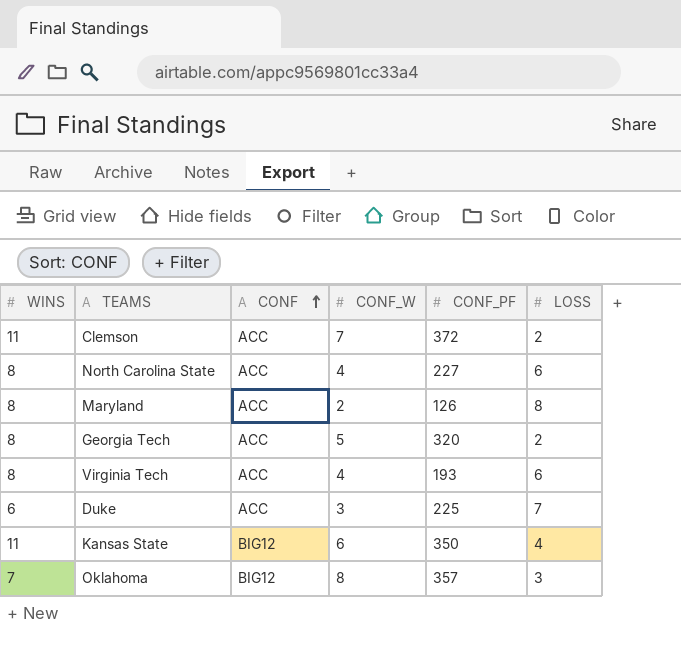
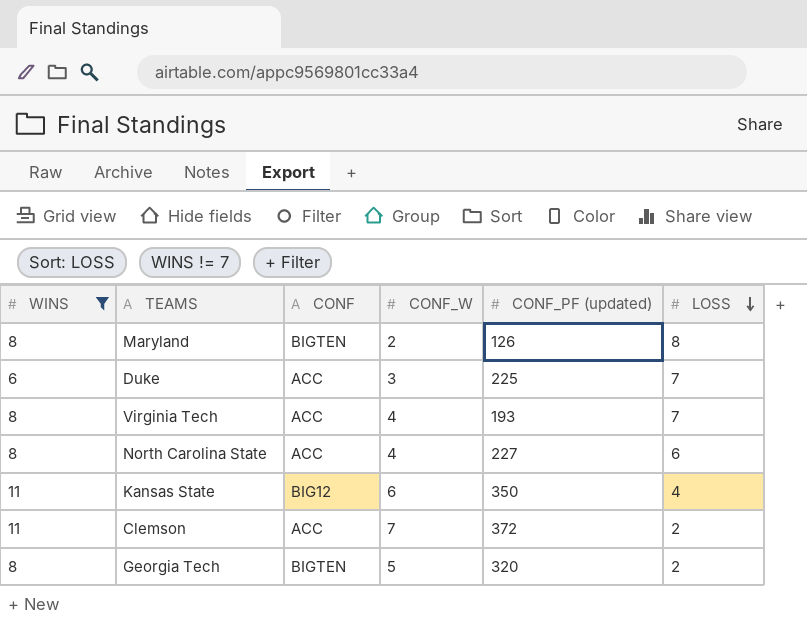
filter: none -> WINS != 7
row order: CONF ascending -> LOSS descending
column name: CONF_PF -> CONF_PF (updated)
Maryland | CONF: ACC -> BIGTEN
Virginia Tech | LOSS: 6 -> 7
Georgia Tech | CONF: ACC -> BIGTEN

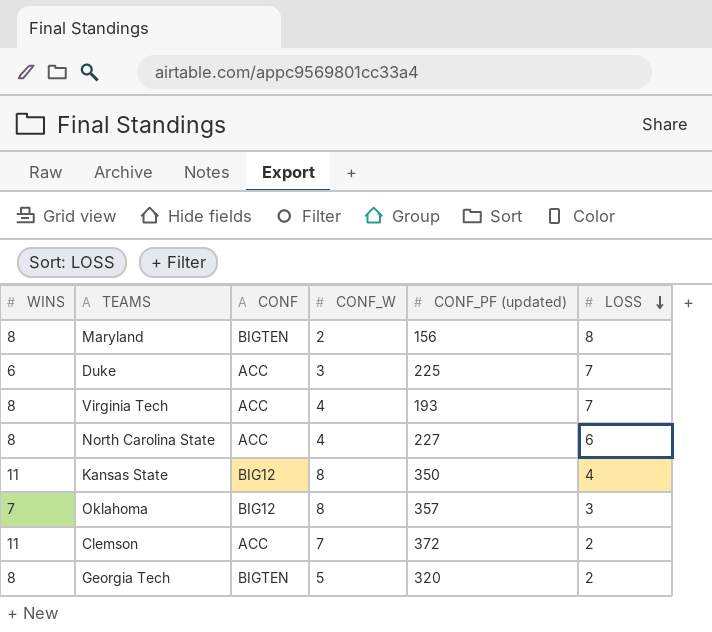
filter: WINS != 7 -> none
Maryland | CONF_PF (updated): 126 -> 156
Kansas State | CONF_W: 6 -> 8

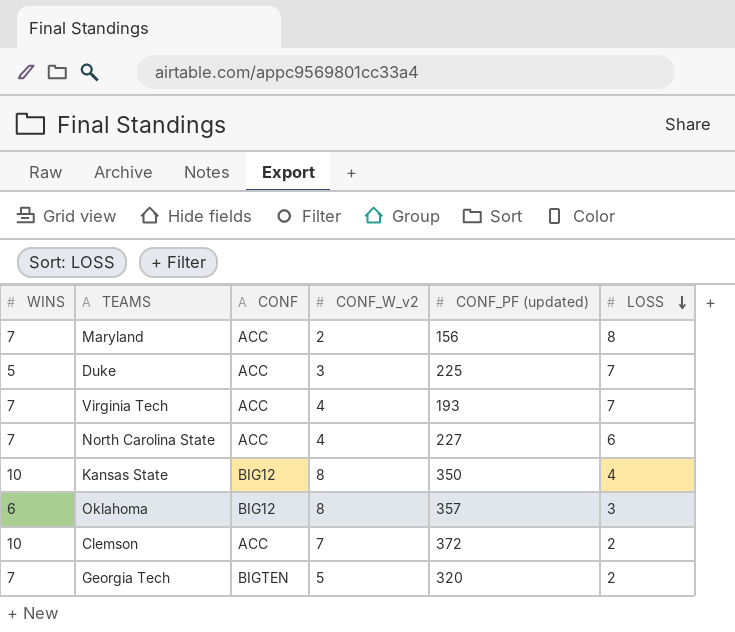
column name: CONF_W -> CONF_W_v2
Maryland | WINS: 8 -> 7
Maryland | CONF: BIGTEN -> ACC
Duke | WINS: 6 -> 5
Virginia Tech | WINS: 8 -> 7
North Carolina State | WINS: 8 -> 7
Kansas State | WINS: 11 -> 10
Oklahoma | WINS: 7 -> 6
Clemson | WINS: 11 -> 10
Georgia Tech | WINS: 8 -> 7

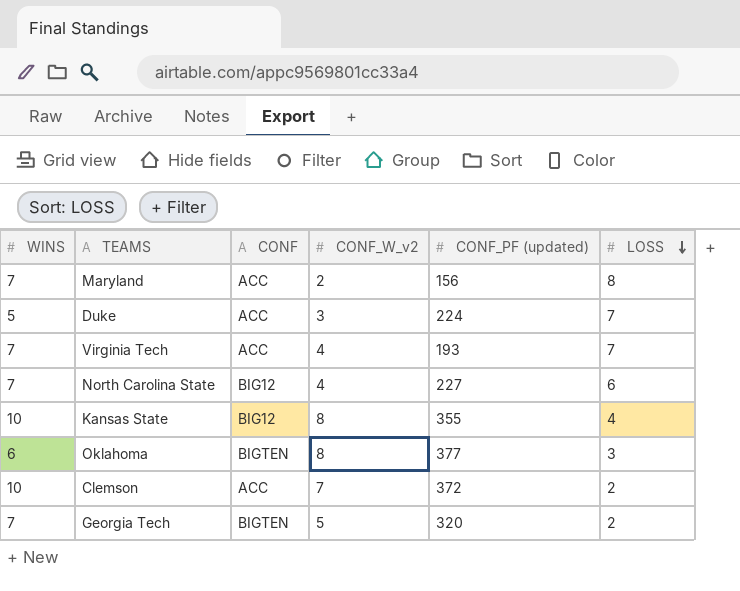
Duke | CONF_PF (updated): 225 -> 224
North Carolina State | CONF: ACC -> BIG12
Kansas State | CONF_PF (updated): 350 -> 355
Oklahoma | CONF: BIG12 -> BIGTEN
Oklahoma | CONF_PF (updated): 357 -> 377

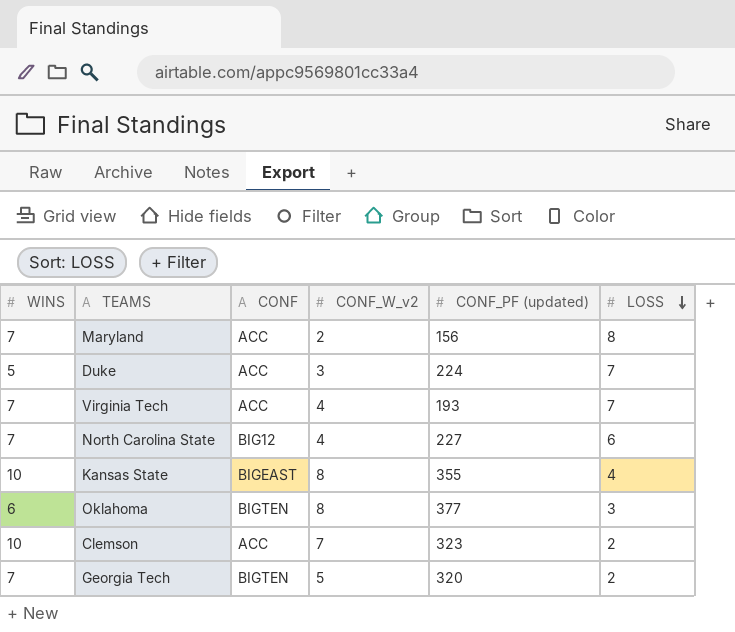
Kansas State | CONF: BIG12 -> BIGEAST
Clemson | CONF_PF (updated): 372 -> 323

